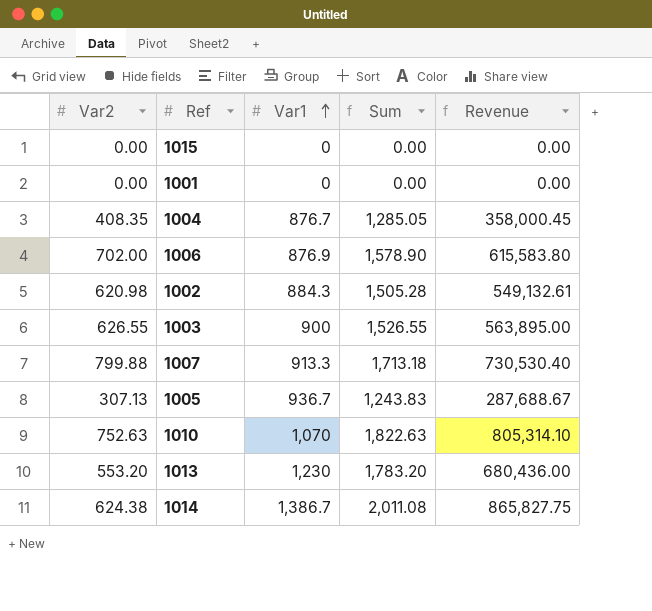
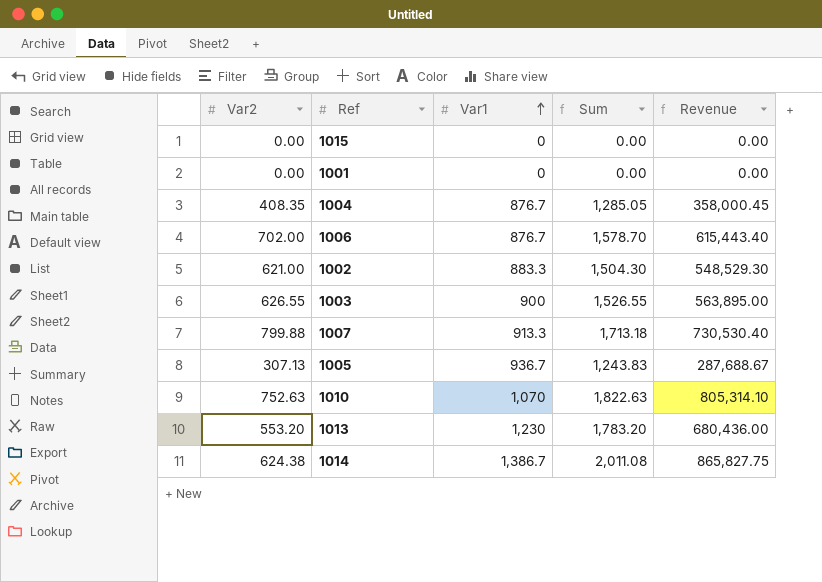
1006 | Var1: 876.9 -> 876.7
1006 | Sum: 1,578.90 -> 1,578.70
1006 | Revenue: 615,583.80 -> 615,443.40
1002 | Var2: 620.98 -> 621.00
1002 | Var1: 884.3 -> 883.3
1002 | Sum: 1,505.28 -> 1,504.30
1002 | Revenue: 549,132.61 -> 548,529.30

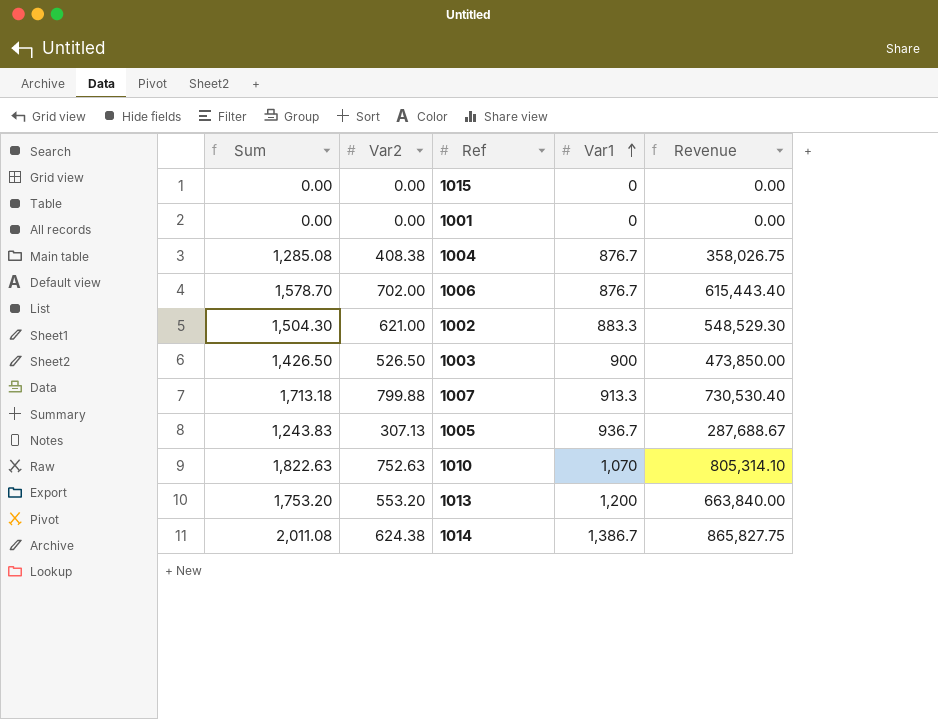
column Sum | position: 4 -> 1
1004 | Sum: 1,285.05 -> 1,285.08
1004 | Var2: 408.35 -> 408.38
1004 | Revenue: 358,000.45 -> 358,026.75
1003 | Sum: 1,526.55 -> 1,426.50
1003 | Var2: 626.55 -> 526.50
1003 | Revenue: 563,895.00 -> 473,850.00
1013 | Sum: 1,783.20 -> 1,753.20
1013 | Var1: 1,230 -> 1,200
1013 | Revenue: 680,436.00 -> 663,840.00

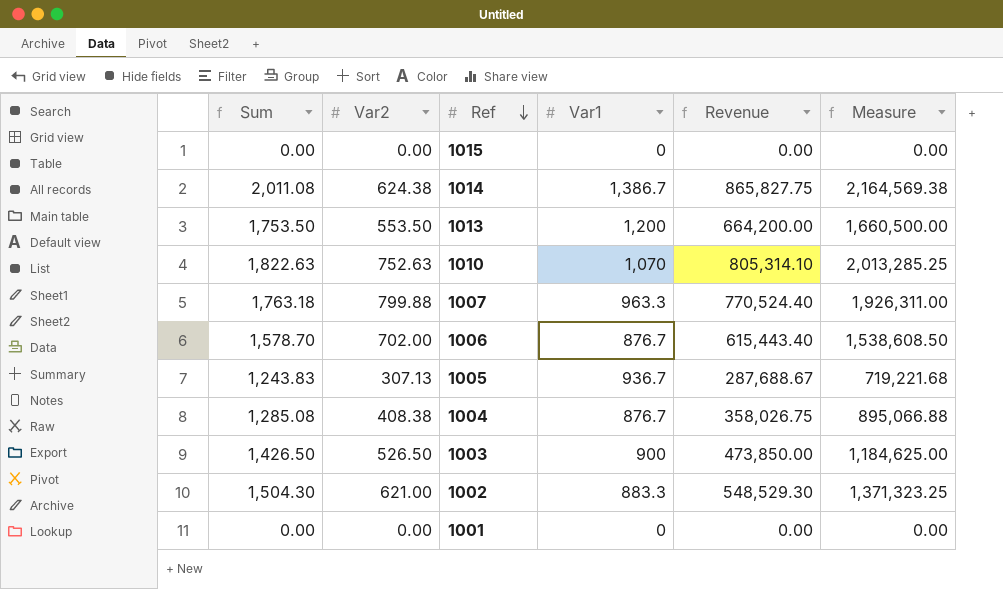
row order: Var1 ascending -> Ref descending
column Measure | formula: none -> [Revenue] * 2.5
1013 | Sum: 1,753.20 -> 1,753.50
1013 | Var2: 553.20 -> 553.50
1013 | Revenue: 663,840.00 -> 664,200.00
1007 | Sum: 1,713.18 -> 1,763.18
1007 | Var1: 913.3 -> 963.3
1007 | Revenue: 730,530.40 -> 770,524.40

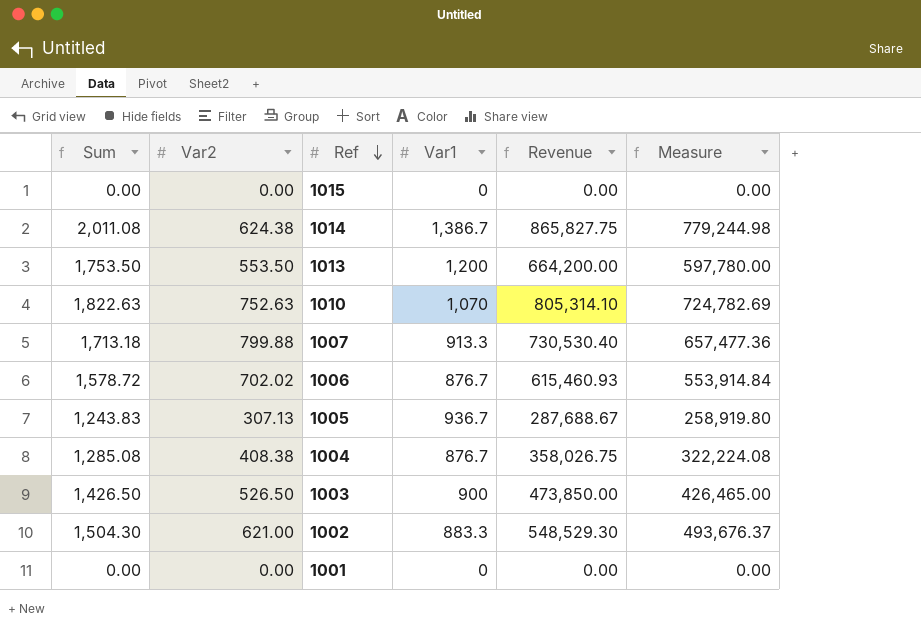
column Measure | formula: [Revenue] * 2.5 -> [Revenue] * 0.9
1007 | Sum: 1,763.18 -> 1,713.18
1007 | Var1: 963.3 -> 913.3
1007 | Revenue: 770,524.40 -> 730,530.40
1006 | Sum: 1,578.70 -> 1,578.72
1006 | Var2: 702.00 -> 702.02
1006 | Revenue: 615,443.40 -> 615,460.93

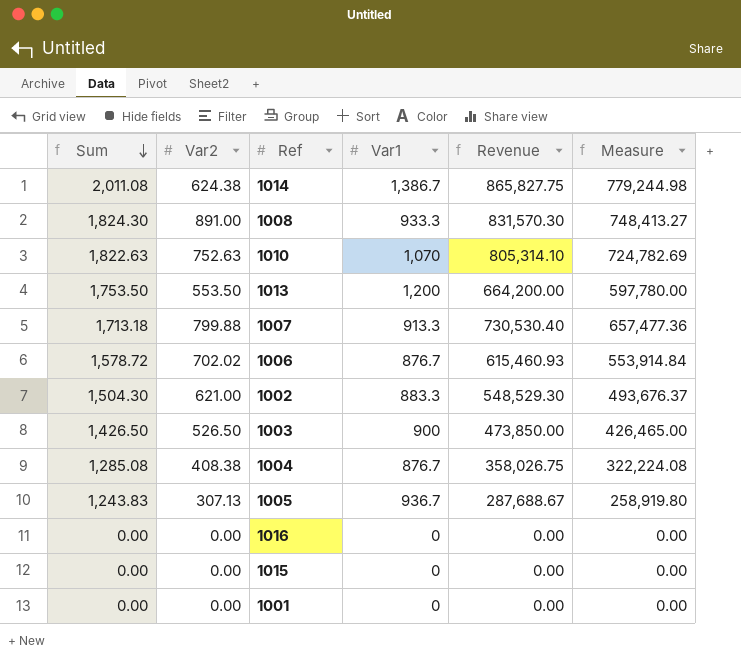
row order: Ref descending -> Sum descending
row 1008: none -> 1,824.30 | 891.00 | 933.3 | 831,570.30 | 748,413.27
row 1016: none -> 0.00 | 0.00 | 0 | 0.00 | 0.00

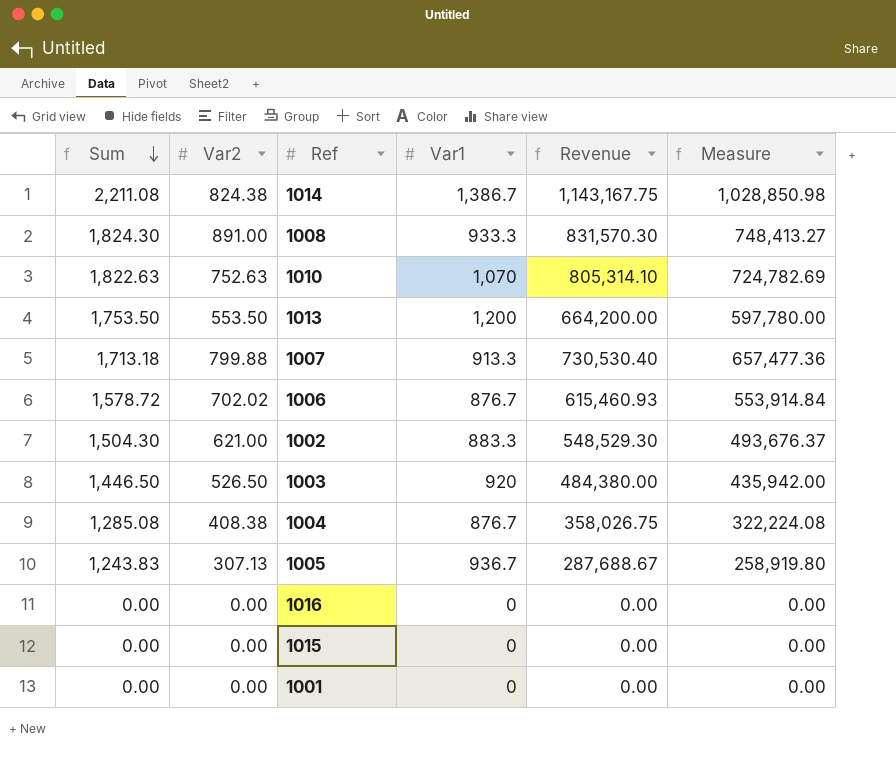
1014 | Sum: 2,011.08 -> 2,211.08
1014 | Var2: 624.38 -> 824.38
1014 | Revenue: 865,827.75 -> 1,143,167.75
1014 | Measure: 779,244.98 -> 1,028,850.98
1003 | Sum: 1,426.50 -> 1,446.50
1003 | Var1: 900 -> 920
1003 | Revenue: 473,850.00 -> 484,380.00
1003 | Measure: 426,465.00 -> 435,942.00

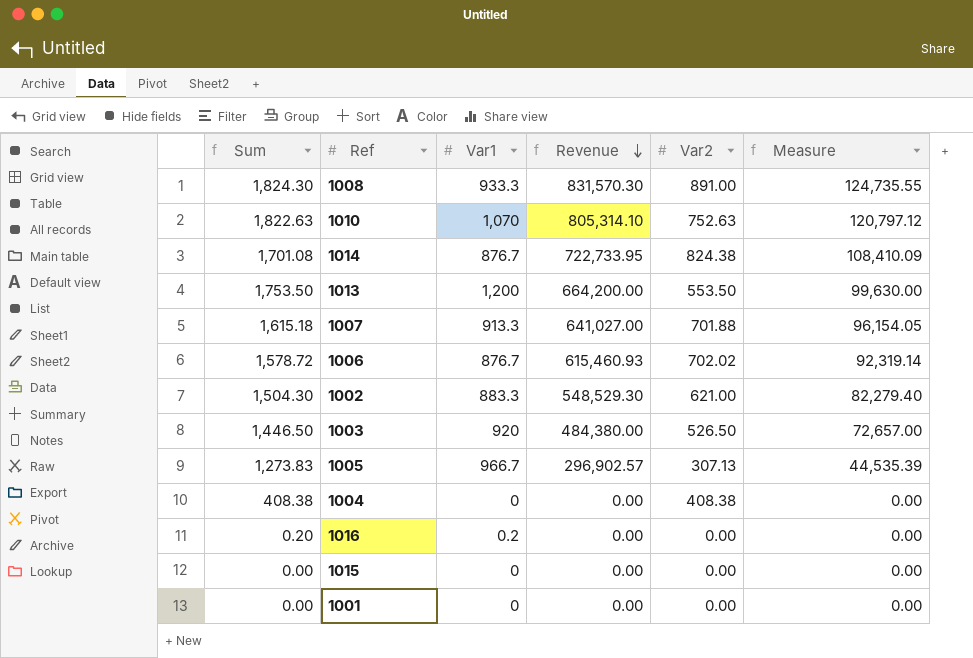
row order: Sum descending -> Revenue descending
column Var2 | position: 2 -> 5
column Measure | formula: [Revenue] * 0.9 -> [Revenue] * 0.15
1014 | Sum: 2,211.08 -> 1,701.08
1014 | Var1: 1,386.7 -> 876.7
1014 | Revenue: 1,143,167.75 -> 722,733.95
1007 | Sum: 1,713.18 -> 1,615.18
1007 | Revenue: 730,530.40 -> 641,027.00
1007 | Var2: 799.88 -> 701.88
1005 | Sum: 1,243.83 -> 1,273.83
1005 | Var1: 936.7 -> 966.7
1005 | Revenue: 287,688.67 -> 296,902.57
1004 | Sum: 1,285.08 -> 408.38
1004 | Var1: 876.7 -> 0
1004 | Revenue: 358,026.75 -> 0.00
1016 | Sum: 0.00 -> 0.20
1016 | Var1: 0 -> 0.2

